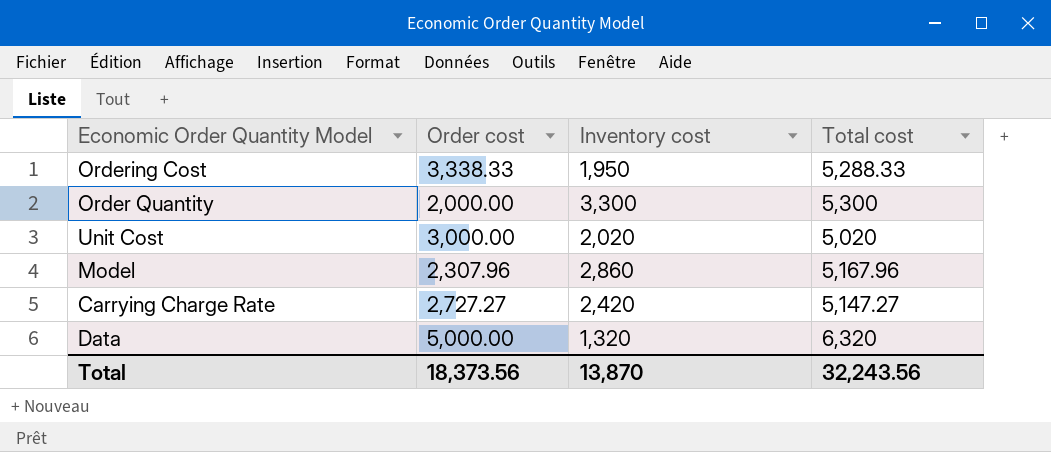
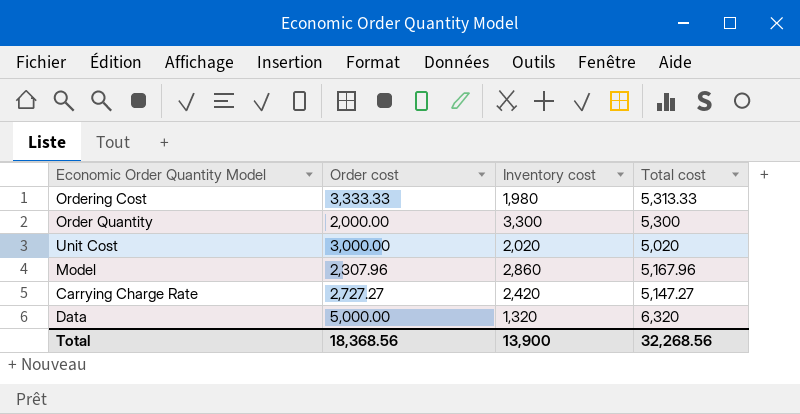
Ordering Cost | Order cost: 3,338.33 -> 3,333.33
Ordering Cost | Inventory cost: 1,950 -> 1,980
Ordering Cost | Total cost: 5,288.33 -> 5,313.33
Total | Order cost: 18,373.56 -> 18,368.56
Total | Inventory cost: 13,870 -> 13,900
Total | Total cost: 32,243.56 -> 32,268.56

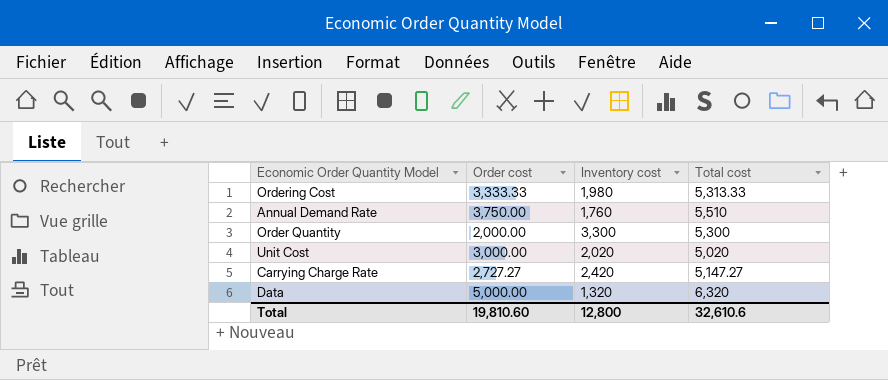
row Model: 2,307.96 | 2,860 | 5,167.96 -> none
row Annual Demand Rate: none -> 3,750.00 | 1,760 | 5,510
Total | Order cost: 18,368.56 -> 19,810.60
Total | Inventory cost: 13,900 -> 12,800
Total | Total cost: 32,268.56 -> 32,610.6

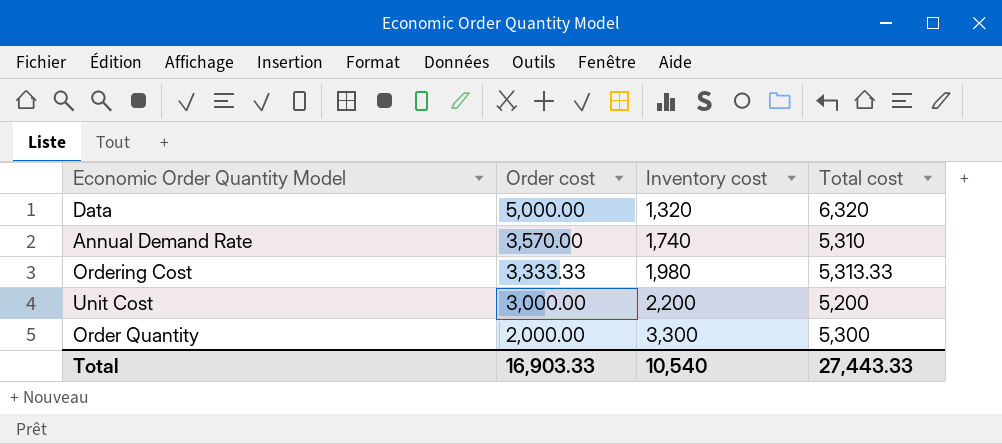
row order: none -> Order cost descending
row Carrying Charge Rate: 2,727.27 | 2,420 | 5,147.27 -> none
Annual Demand Rate | Order cost: 3,750.00 -> 3,570.00
Annual Demand Rate | Inventory cost: 1,760 -> 1,740
Annual Demand Rate | Total cost: 5,510 -> 5,310
Unit Cost | Inventory cost: 2,020 -> 2,200
Unit Cost | Total cost: 5,020 -> 5,200
Total | Order cost: 19,810.60 -> 16,903.33
Total | Inventory cost: 12,800 -> 10,540
Total | Total cost: 32,610.6 -> 27,443.33

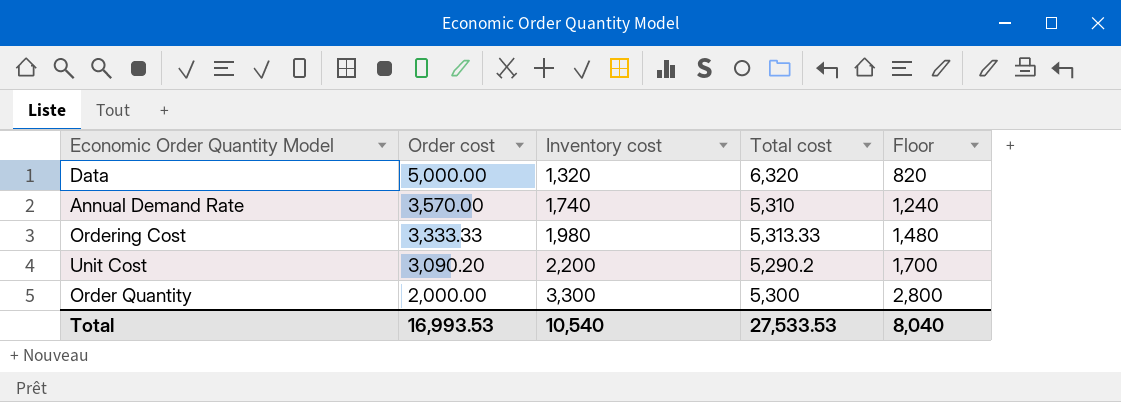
column Floor | formula: none -> [Inventory cost] - 500
Unit Cost | Order cost: 3,000.00 -> 3,090.20
Unit Cost | Total cost: 5,200 -> 5,290.2
Total | Order cost: 16,903.33 -> 16,993.53
Total | Total cost: 27,443.33 -> 27,533.53

